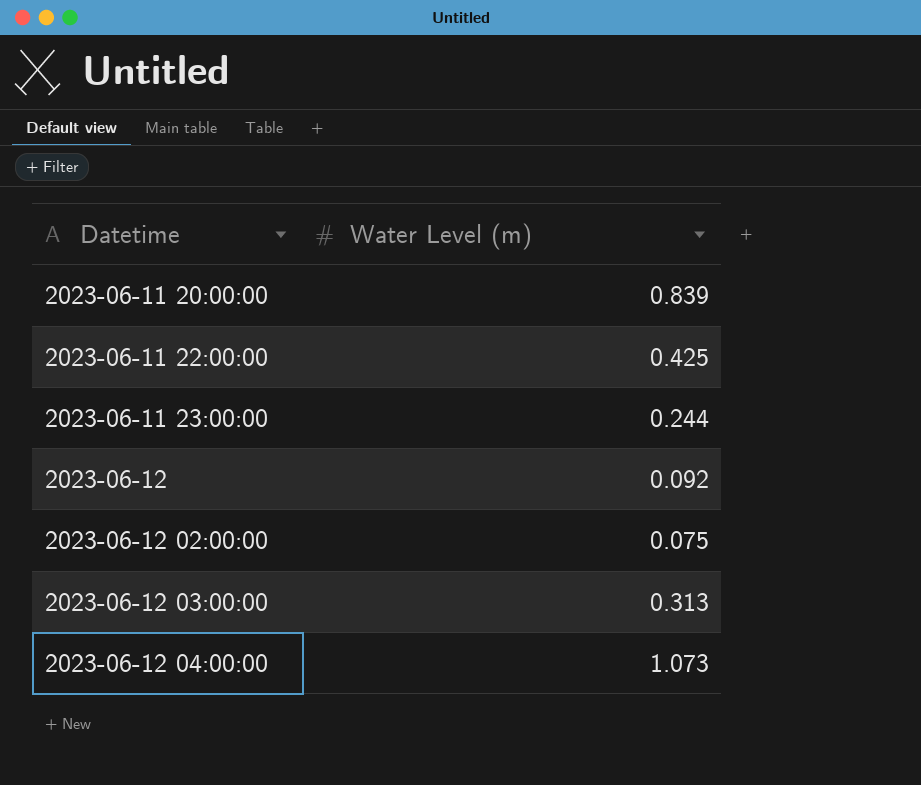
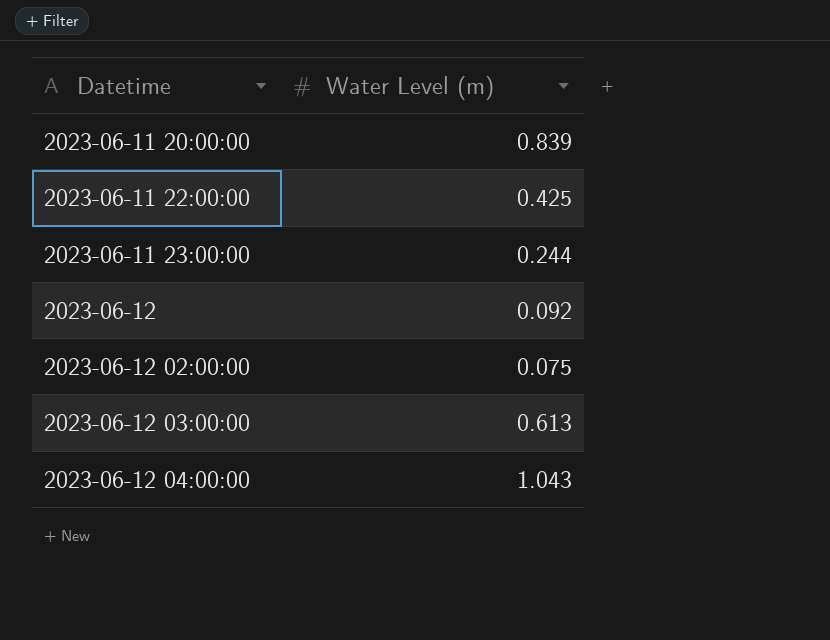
2023-06-12 03:00:00 | Water Level (m): 0.313 -> 0.613
2023-06-12 04:00:00 | Water Level (m): 1.073 -> 1.043

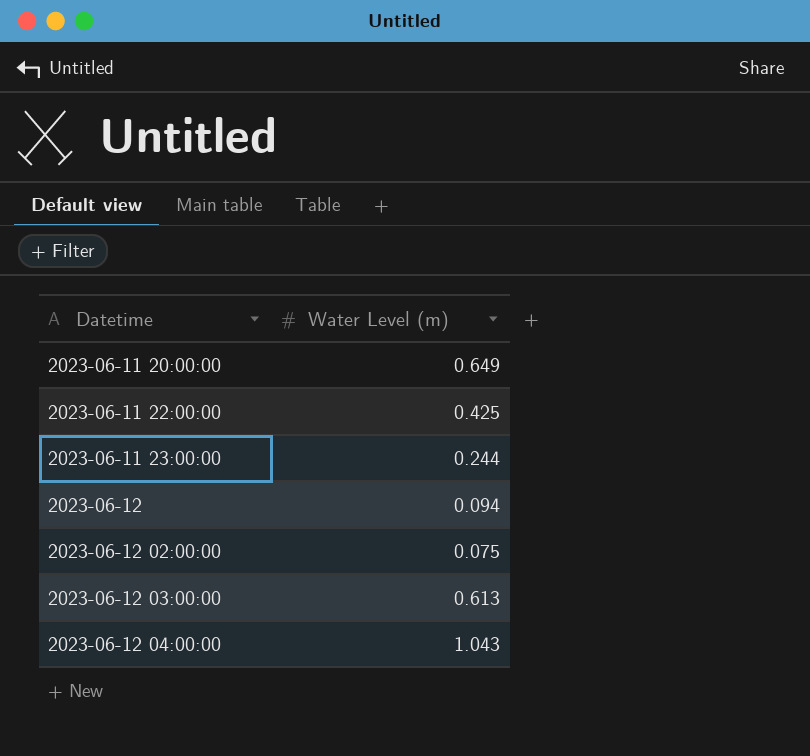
2023-06-11 20:00:00 | Water Level (m): 0.839 -> 0.649
2023-06-12 | Water Level (m): 0.092 -> 0.094

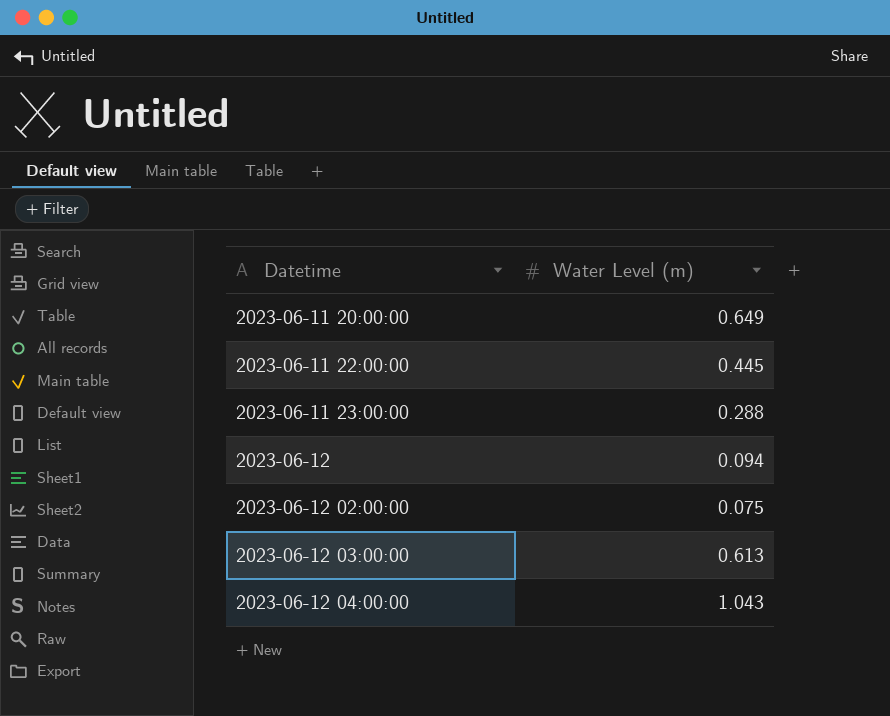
2023-06-11 22:00:00 | Water Level (m): 0.425 -> 0.445
2023-06-11 23:00:00 | Water Level (m): 0.244 -> 0.288

